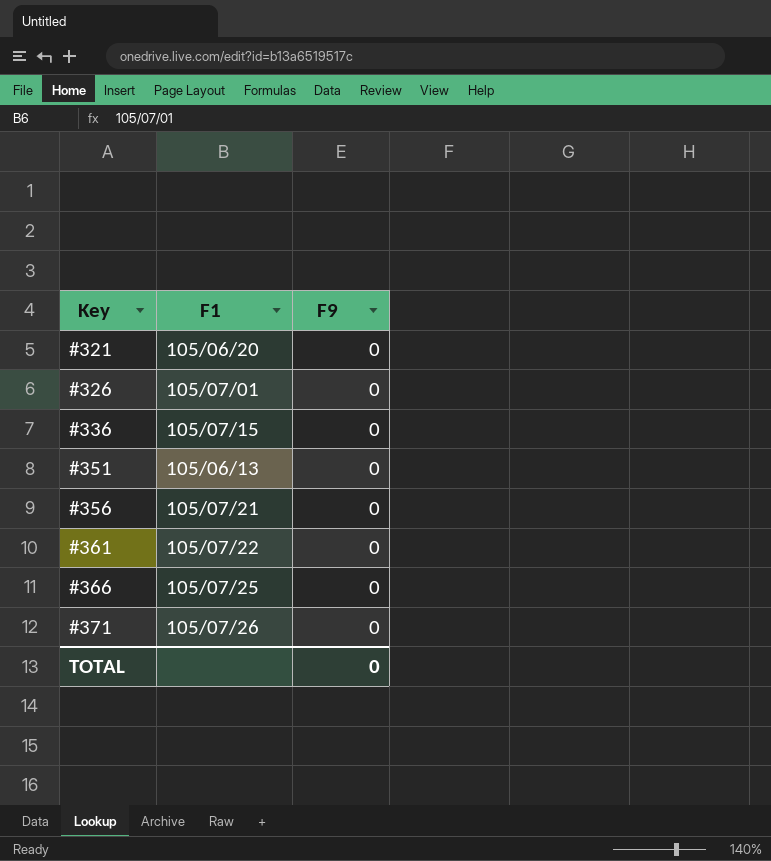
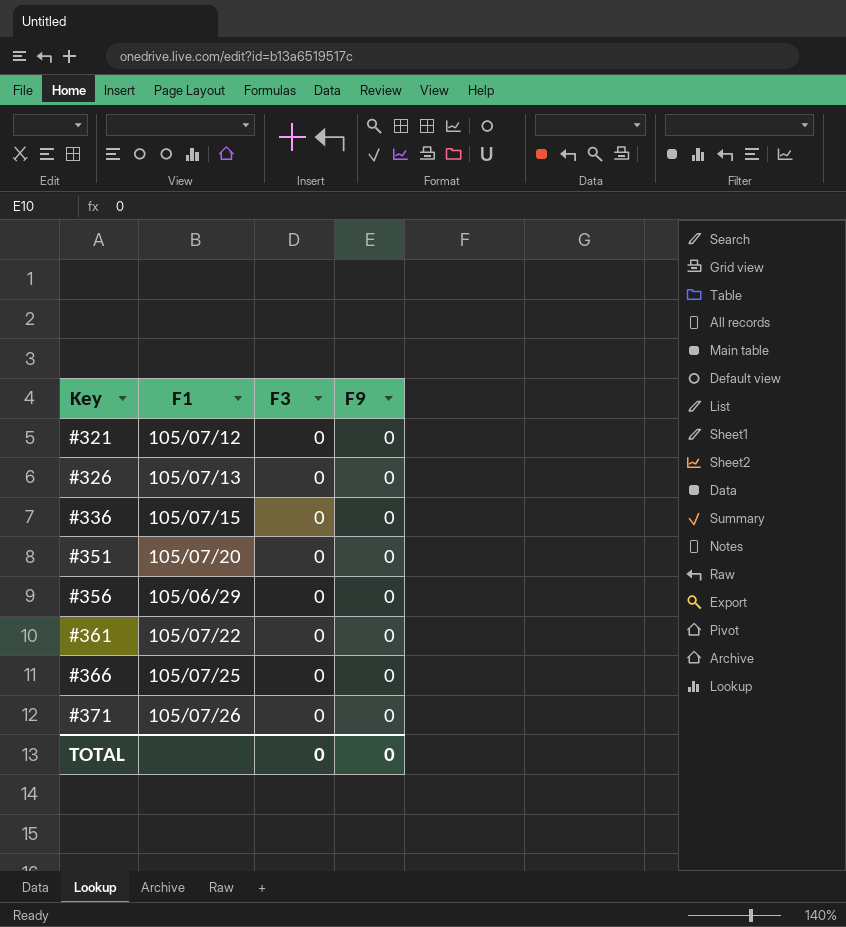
column F3 | position: none -> 3
#321 | F1: 105/06/20 -> 105/07/12
#326 | F1: 105/07/01 -> 105/07/13
#351 | F1: 105/06/13 -> 105/07/20
#356 | F1: 105/07/21 -> 105/06/29

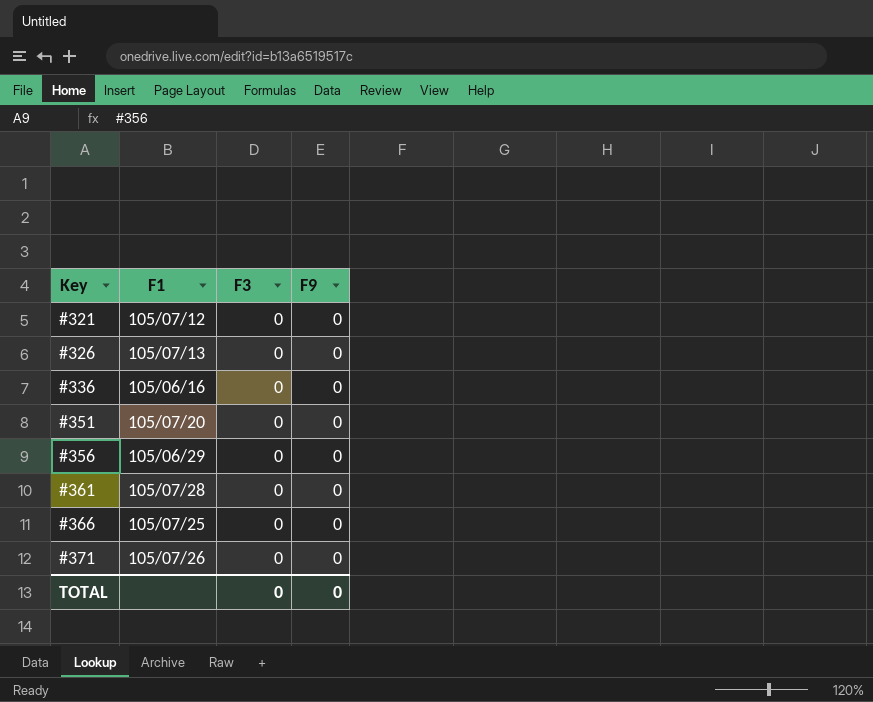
#336 | F1: 105/07/15 -> 105/06/16
#361 | F1: 105/07/22 -> 105/07/28

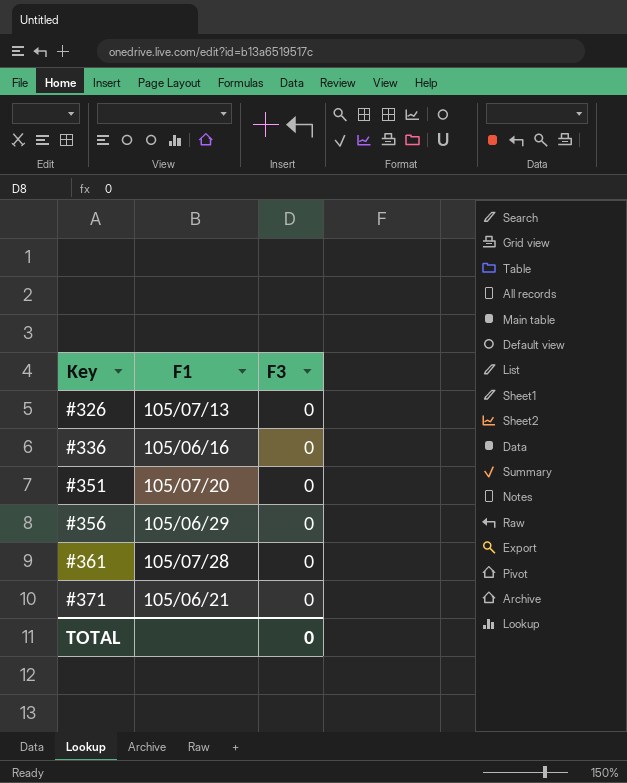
column F9 | position: 4 -> none
row #321: 105/07/12 | 0 | 0 -> none
row #366: 105/07/25 | 0 | 0 -> none
#371 | F1: 105/07/26 -> 105/06/21

